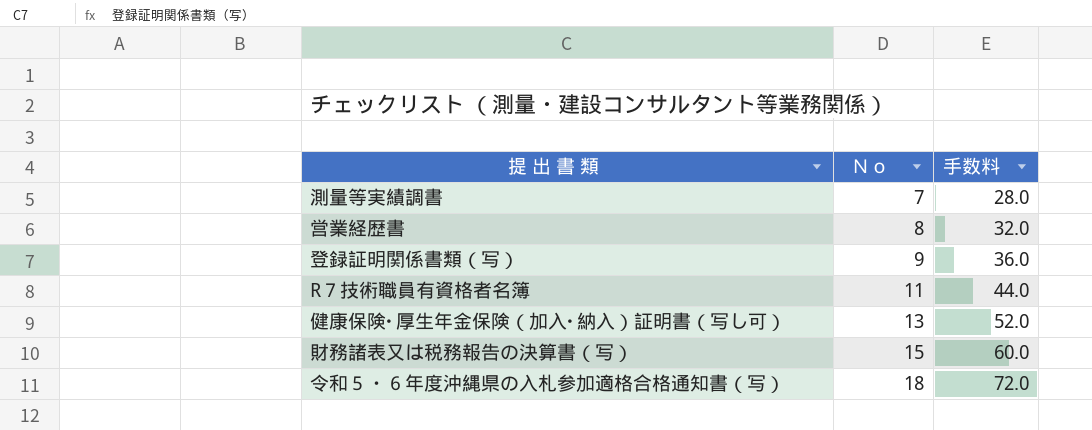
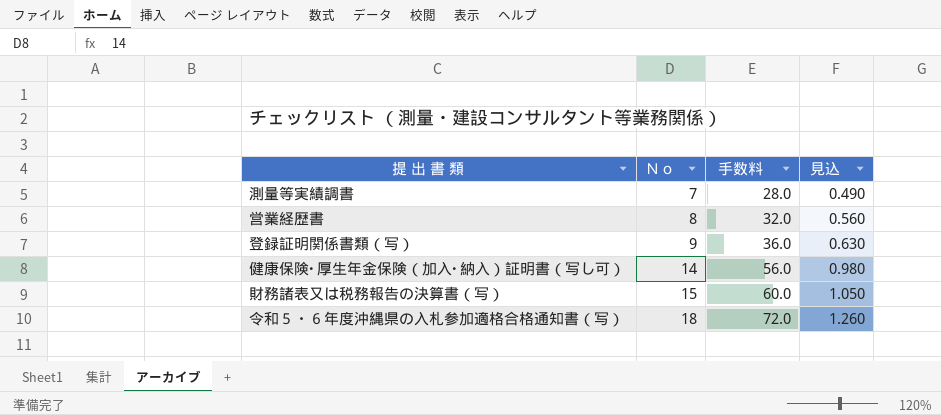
column 見込 | formula: none -> [Ｎｏ] * 0.07
row R７技術職員有資格者名簿: 11 | 44.0 -> none
健康保険･厚生年金保険（加入･納入）証明書（写し可） | Ｎｏ: 13 -> 14
健康保険･厚生年金保険（加入･納入）証明書（写し可） | 手数料: 52.0 -> 56.0

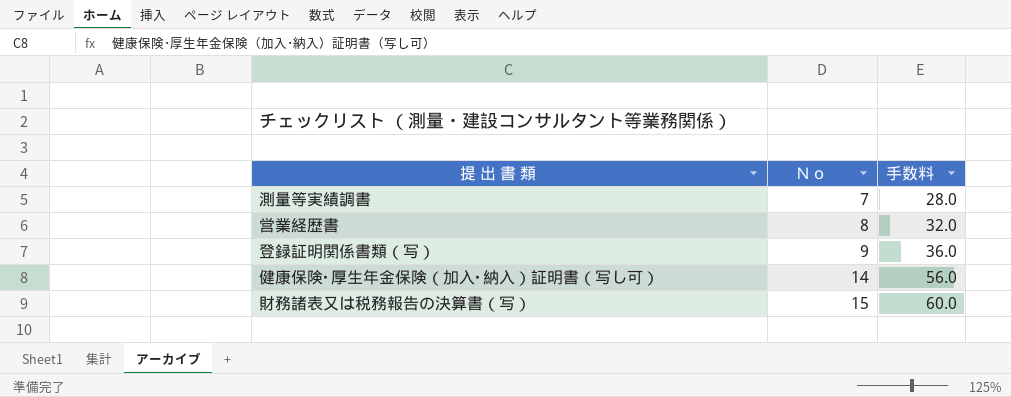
column 見込 | formula: [Ｎｏ] * 0.07 -> none
row 令和５・６年度沖縄県の入札参加適格合格通知書（写）: 18 | 72.0 | 1.260 -> none

